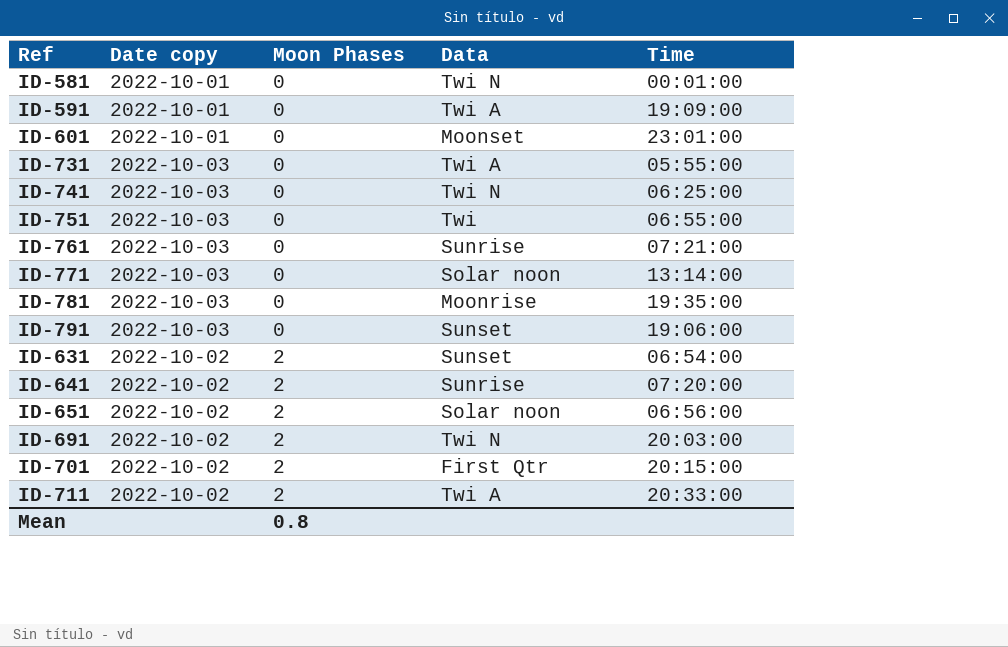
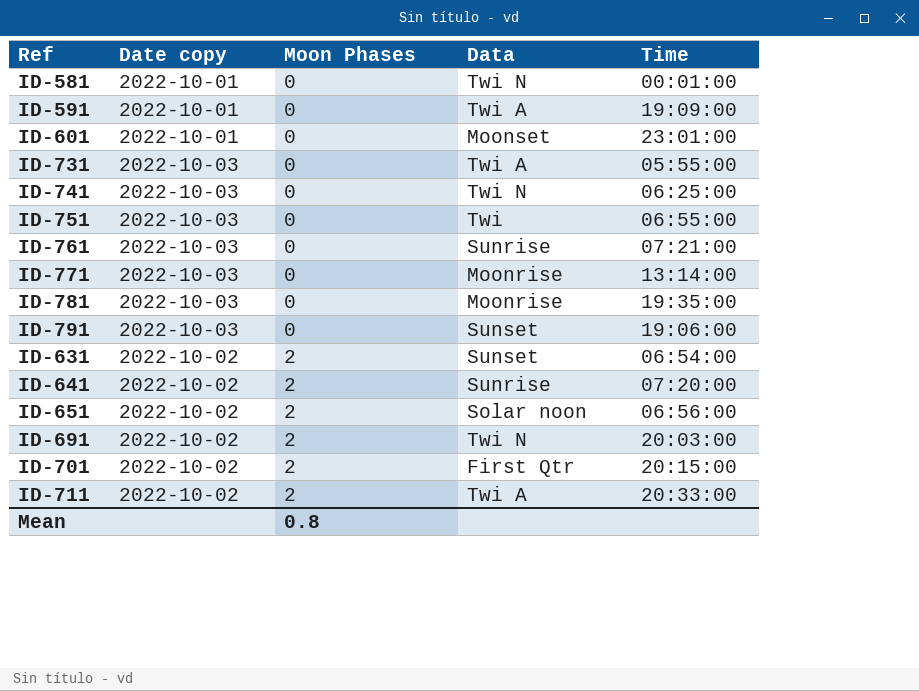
ID-771 | Data: Solar noon -> Moonrise

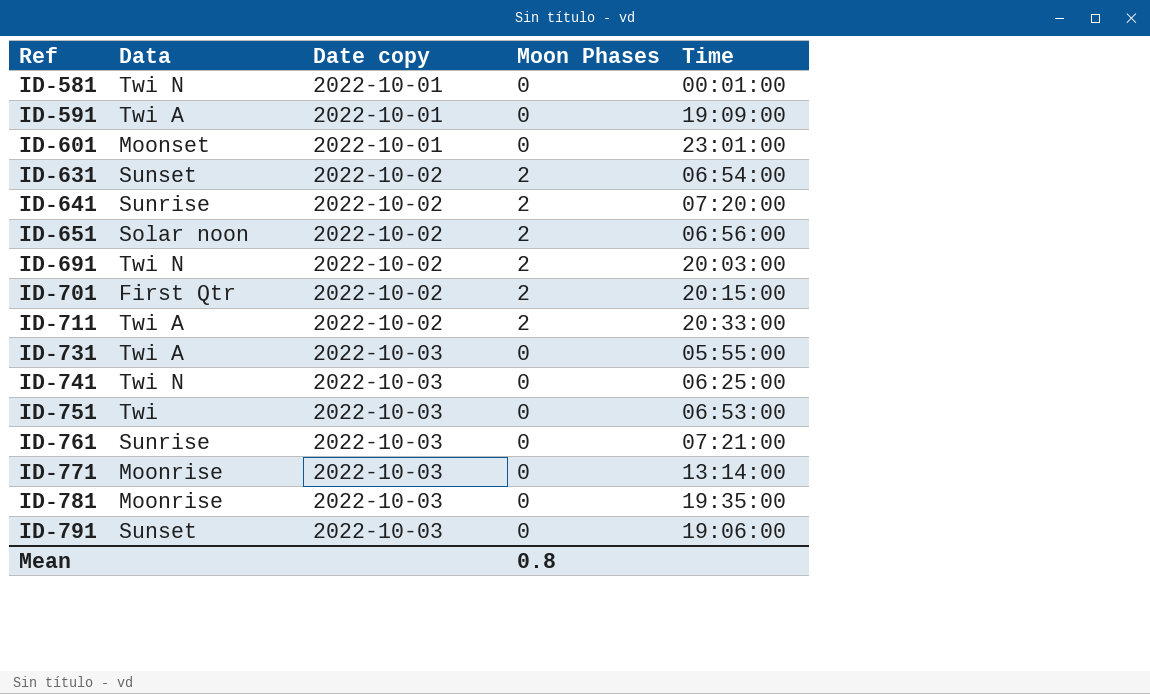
row order: Moon Phases ascending -> Ref ascending
column Data | position: 4 -> 2
ID-751 | Time: 06:55:00 -> 06:53:00

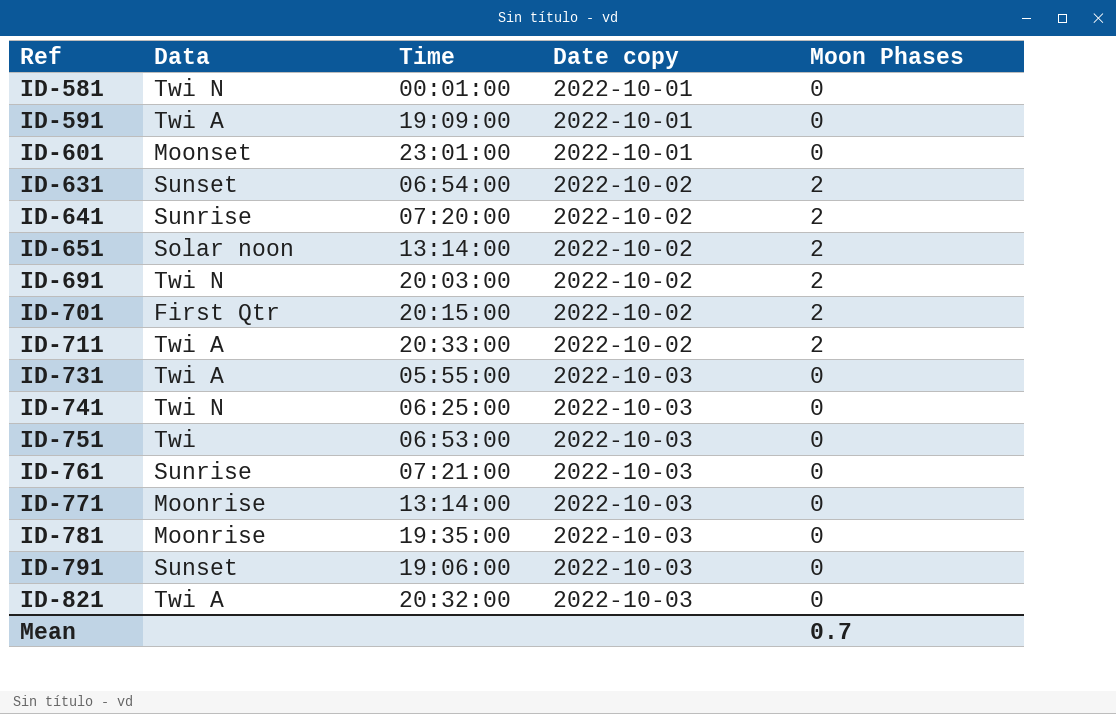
column Time | position: 5 -> 3
ID-651 | Time: 06:56:00 -> 13:14:00
row ID-821: none -> Twi A | 20:32:00 | 2022-10-03 | 0
Mean | Moon Phases: 0.8 -> 0.7

